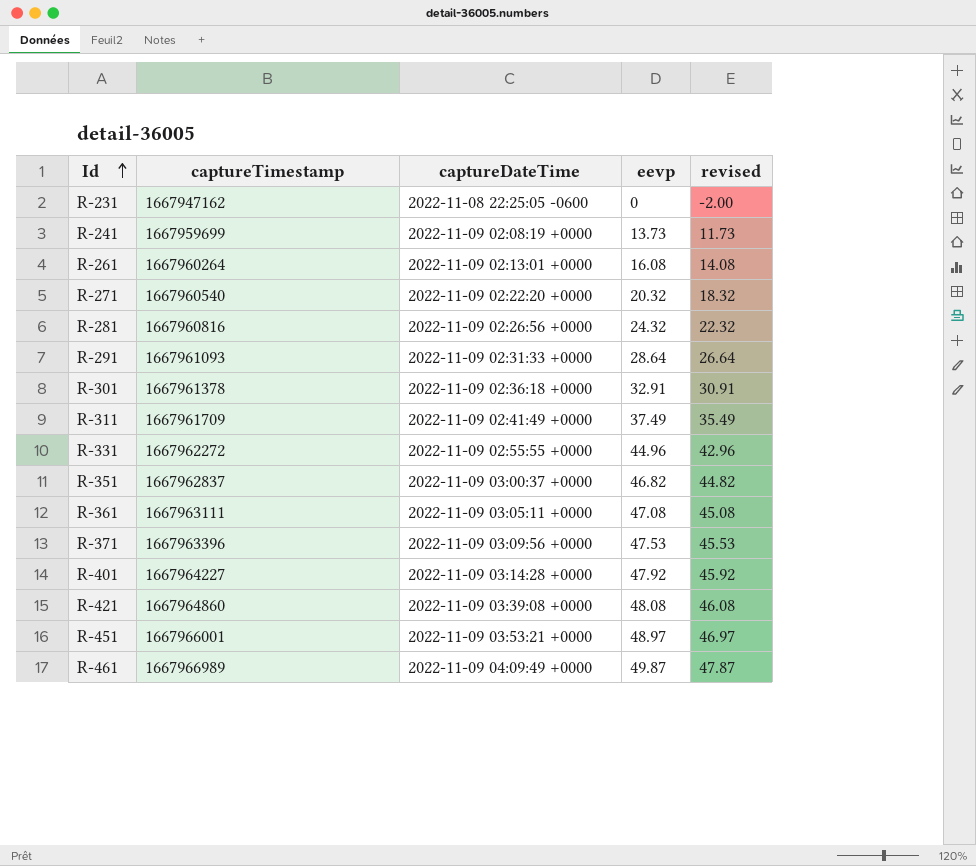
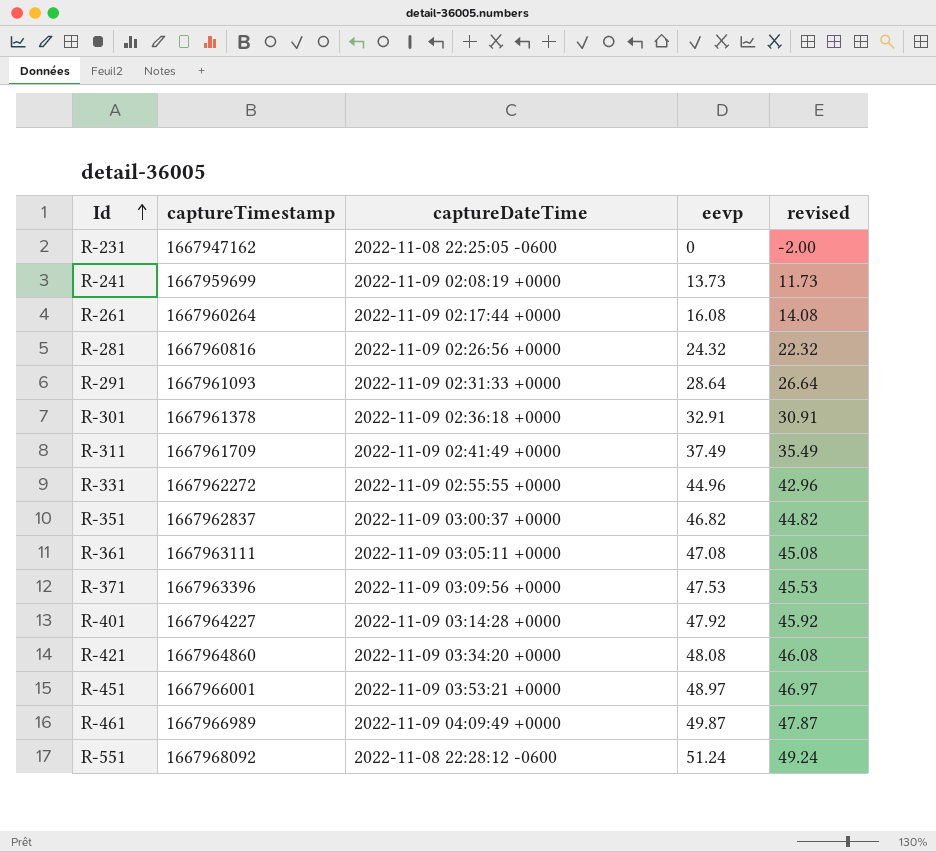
row R-271: 1667960540 | 2022-11-09 02:22:20 +0000 | 20.32 | 18.32 -> none
R-261 | captureDateTime: 2022-11-09 02:13:01 +0000 -> 2022-11-09 02:17:44 +0000
R-421 | captureDateTime: 2022-11-09 03:39:08 +0000 -> 2022-11-09 03:34:20 +0000
row R-551: none -> 1667968092 | 2022-11-08 22:28:12 -0600 | 51.24 | 49.24

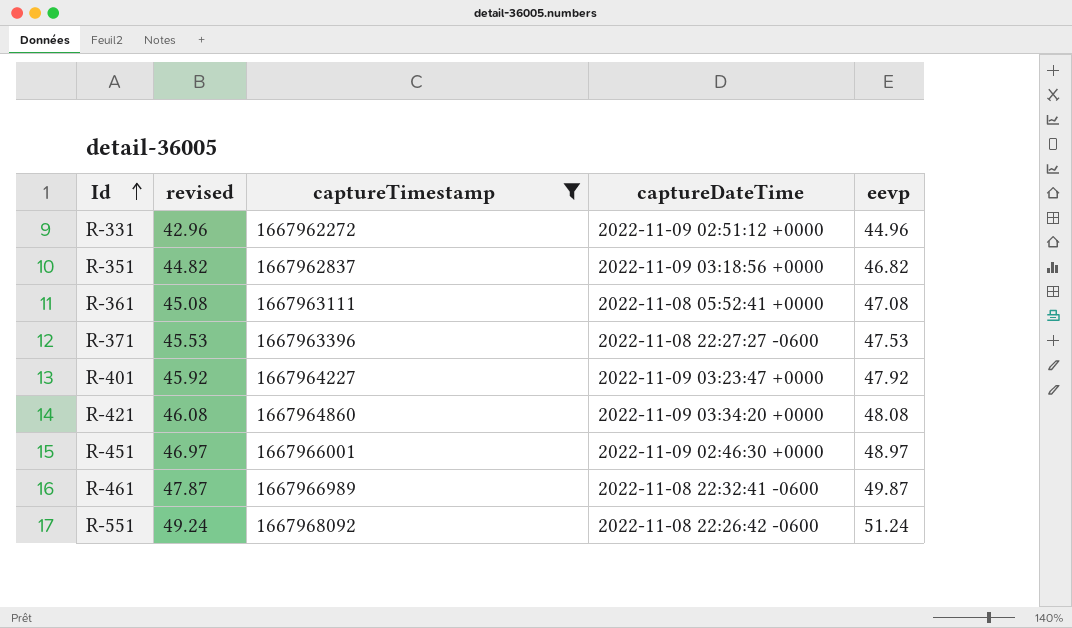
filter: none -> captureTimestamp >= 1667962272
column revised | position: 5 -> 2
R-331 | captureDateTime: 2022-11-09 02:55:55 +0000 -> 2022-11-09 02:51:12 +0000
R-351 | captureDateTime: 2022-11-09 03:00:37 +0000 -> 2022-11-09 03:18:56 +0000
R-361 | captureDateTime: 2022-11-09 03:05:11 +0000 -> 2022-11-08 05:52:41 +0000
R-371 | captureDateTime: 2022-11-09 03:09:56 +0000 -> 2022-11-08 22:27:27 -0600
R-401 | captureDateTime: 2022-11-09 03:14:28 +0000 -> 2022-11-09 03:23:47 +0000
R-451 | captureDateTime: 2022-11-09 03:53:21 +0000 -> 2022-11-09 02:46:30 +0000
R-461 | captureDateTime: 2022-11-09 04:09:49 +0000 -> 2022-11-08 22:32:41 -0600
R-551 | captureDateTime: 2022-11-08 22:28:12 -0600 -> 2022-11-08 22:26:42 -0600

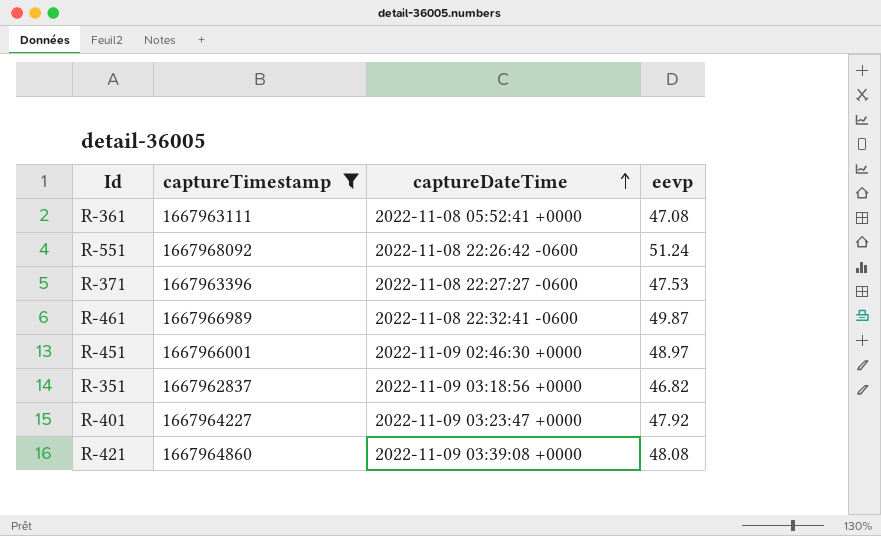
row order: Id ascending -> captureDateTime ascending
column revised | formula: [eevp] - 2 -> none
row R-331: 42.96 | 1667962272 | 2022-11-09 02:51:12 +0000 | 44.96 -> none
R-421 | captureDateTime: 2022-11-09 03:34:20 +0000 -> 2022-11-09 03:39:08 +0000

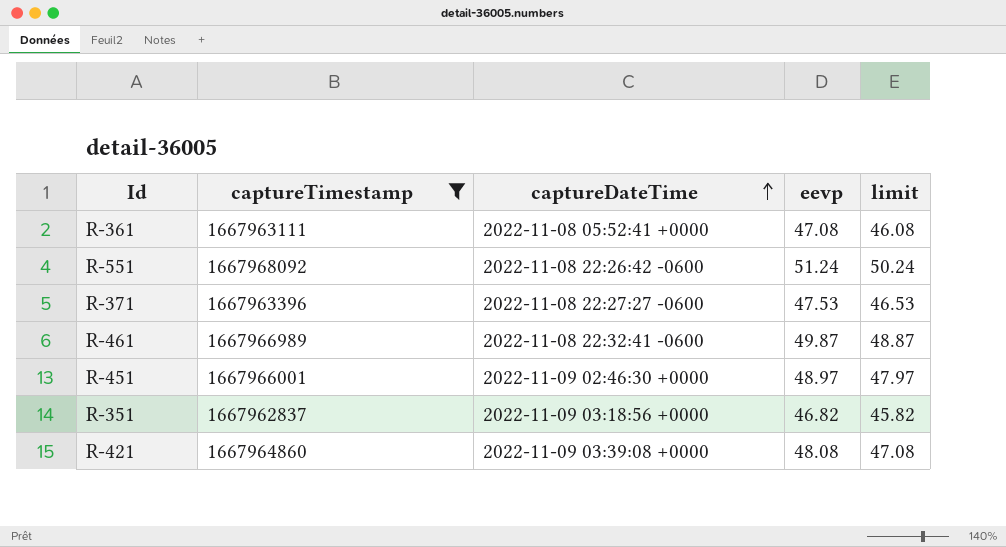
column limit | formula: none -> [eevp] - 1
row R-401: 1667964227 | 2022-11-09 03:23:47 +0000 | 47.92 -> none

